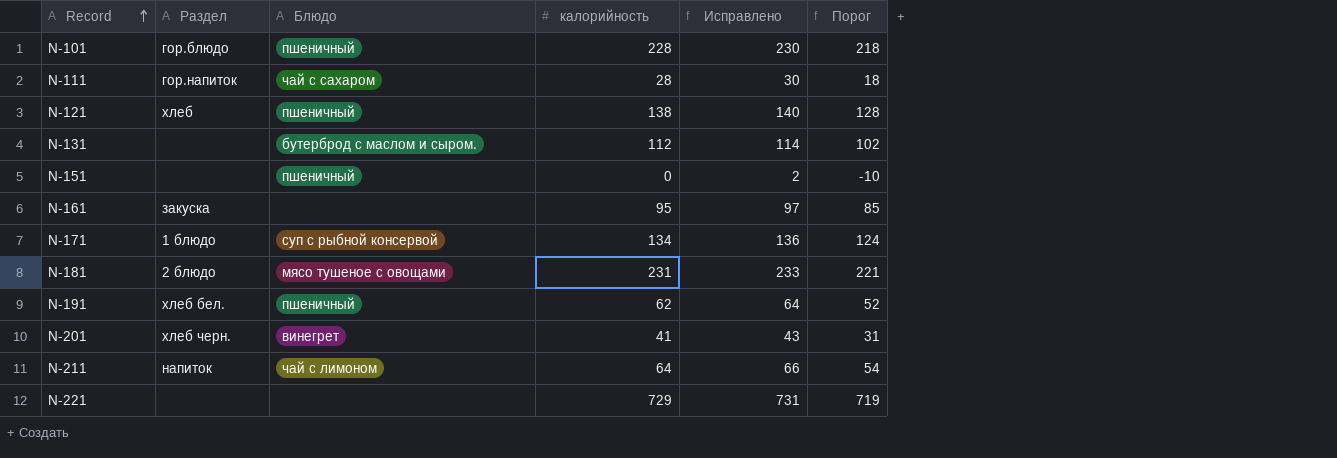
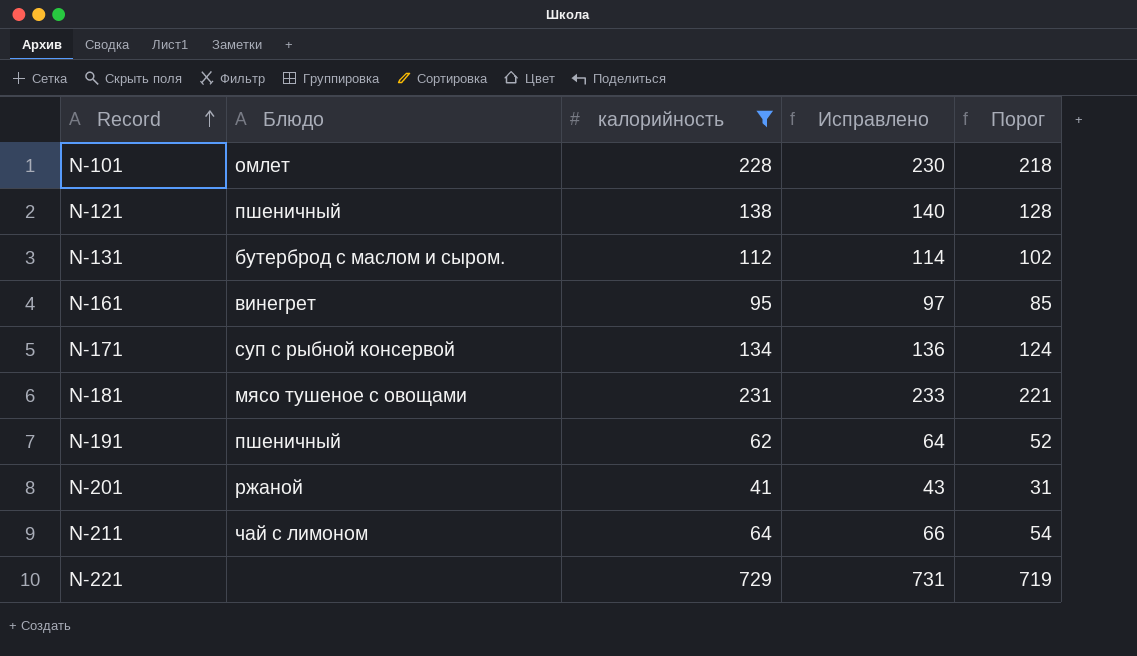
filter: none -> калорийность >= 41
column Раздел | position: 2 -> none
N-101 | Блюдо: пшеничный -> омлет
N-161 | Блюдо: none -> винегрет
N-201 | Блюдо: винегрет -> ржаной

